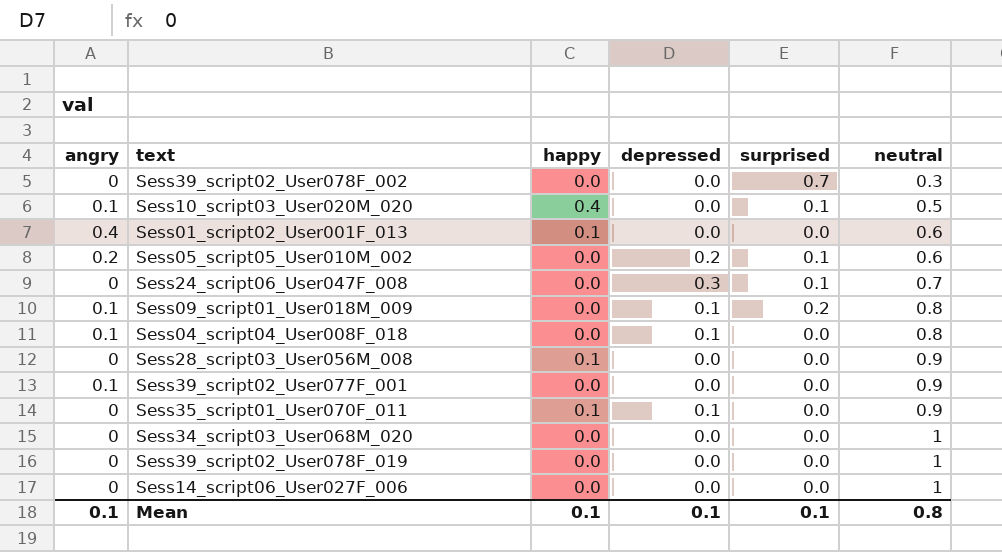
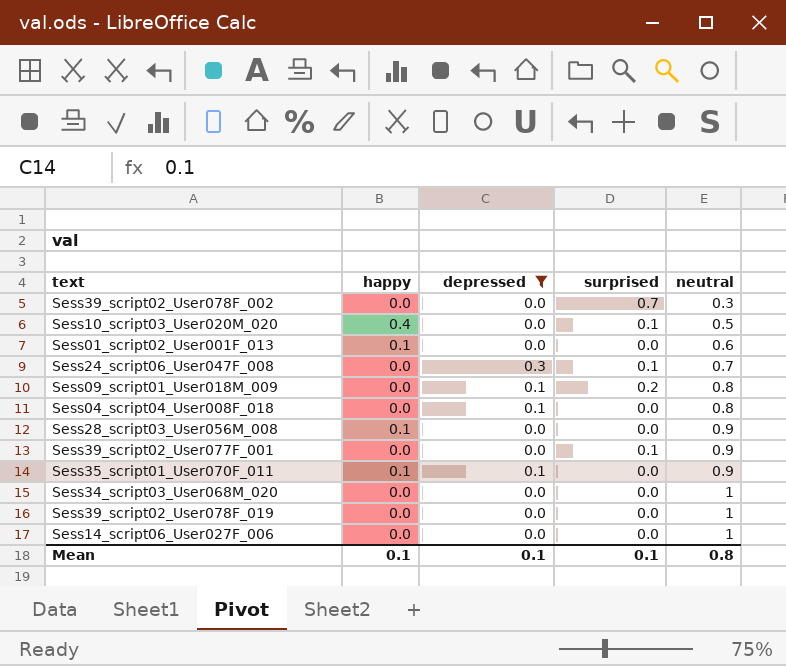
filter: none -> depressed != 0.2
column angry | position: 1 -> none
Sess39_script02_User077F_001 | surprised: 0.0 -> 0.1

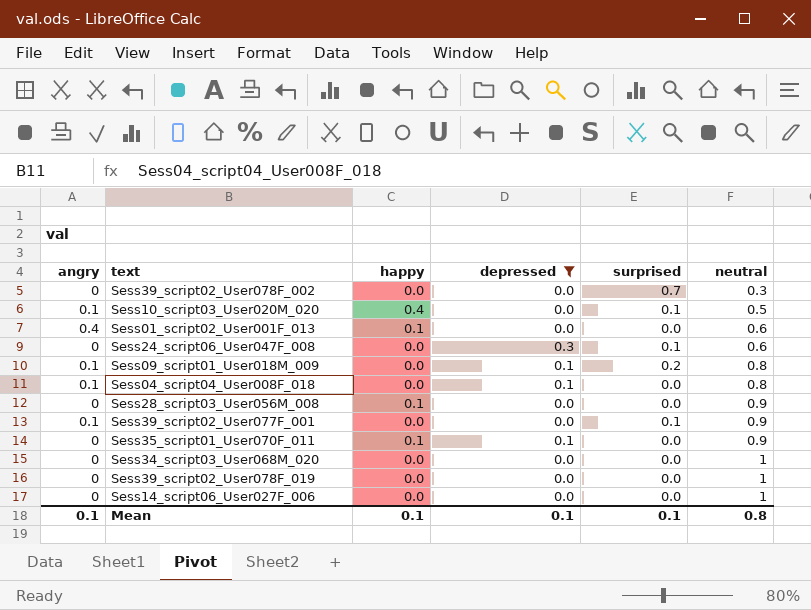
column angry | position: none -> 1
Sess24_script06_User047F_008 | neutral: 0.7 -> 0.6

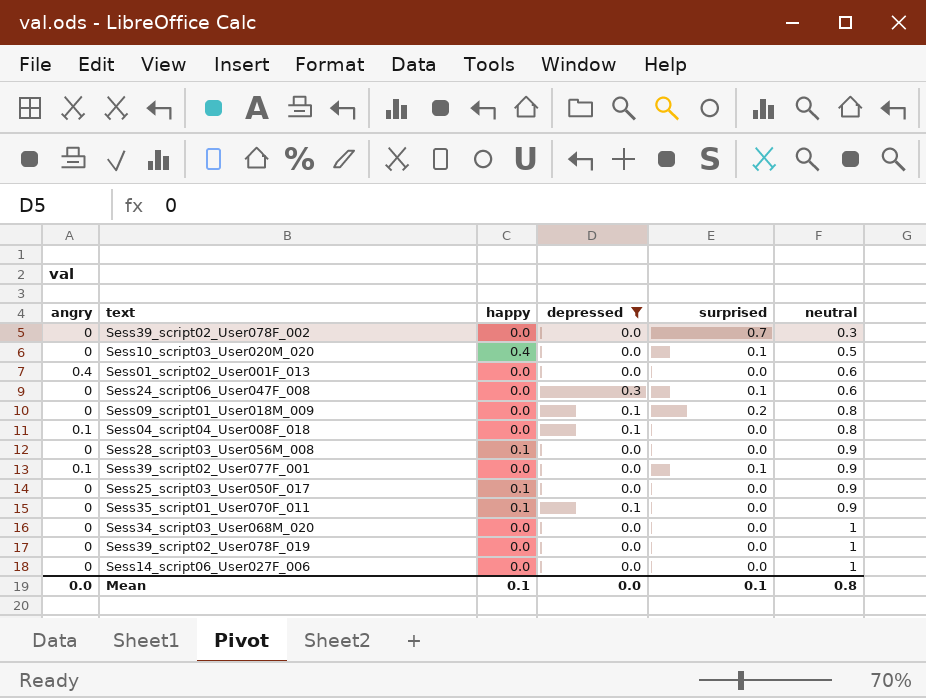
Sess10_script03_User020M_020 | angry: 0.1 -> 0
Sess01_script02_User001F_013 | happy: 0.1 -> 0.0
Sess09_script01_User018M_009 | angry: 0.1 -> 0
row Sess25_script03_User050F_017: none -> 0 | 0.1 | 0.0 | 0.0 | 0.9
Mean | angry: 0.1 -> 0.0
Mean | depressed: 0.1 -> 0.0

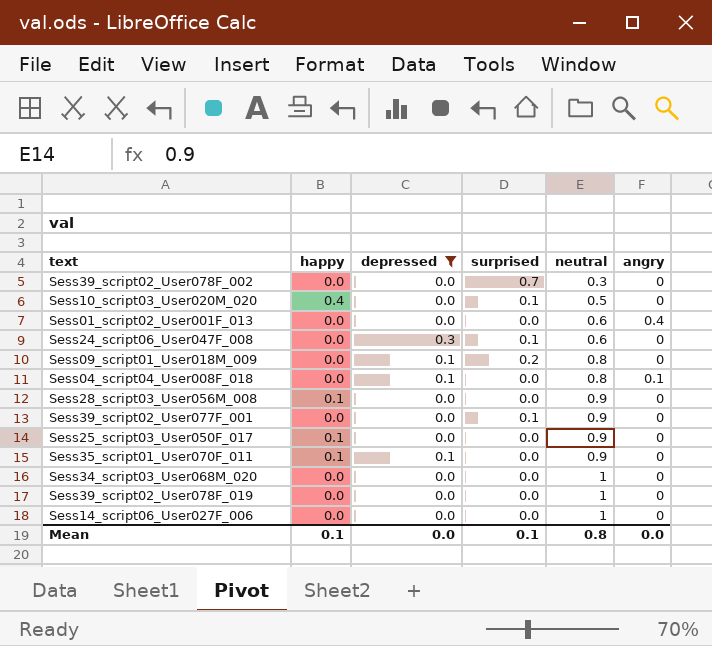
column angry | position: 1 -> 6
Sess39_script02_User077F_001 | angry: 0.1 -> 0

